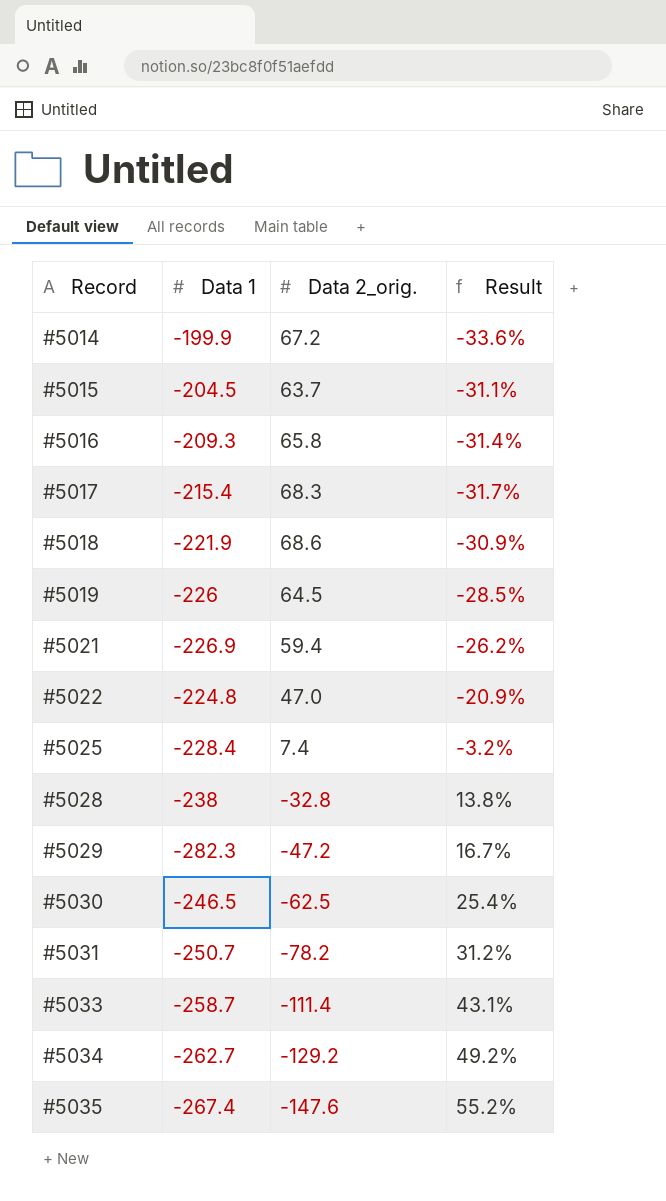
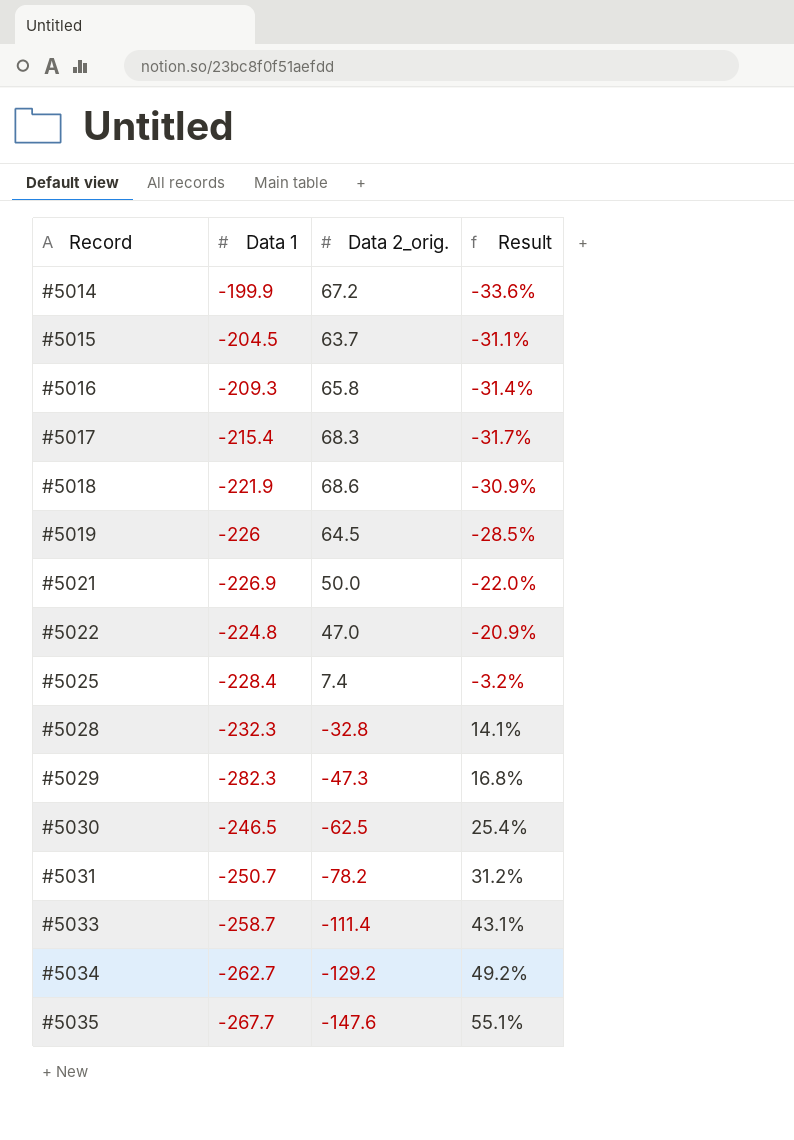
#5021 | Data 2_orig.: 59.4 -> 50.0
#5021 | Result: -26.2% -> -22.0%
#5028 | Data 1: -238 -> -232.3
#5028 | Result: 13.8% -> 14.1%
#5029 | Data 2_orig.: -47.2 -> -47.3
#5029 | Result: 16.7% -> 16.8%
#5035 | Data 1: -267.4 -> -267.7
#5035 | Result: 55.2% -> 55.1%

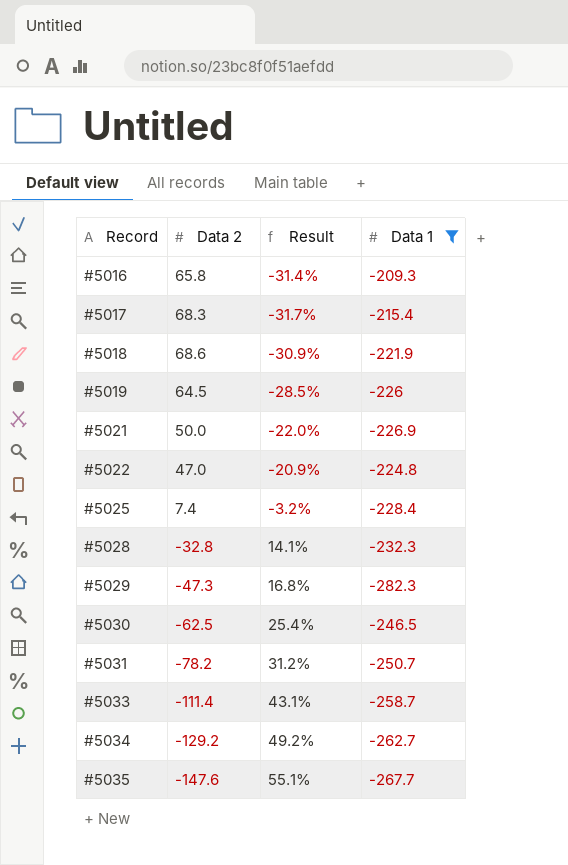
filter: none -> Data 1 <= -209.3
column name: Data 2_orig. -> Data 2
column Data 1 | position: 2 -> 4

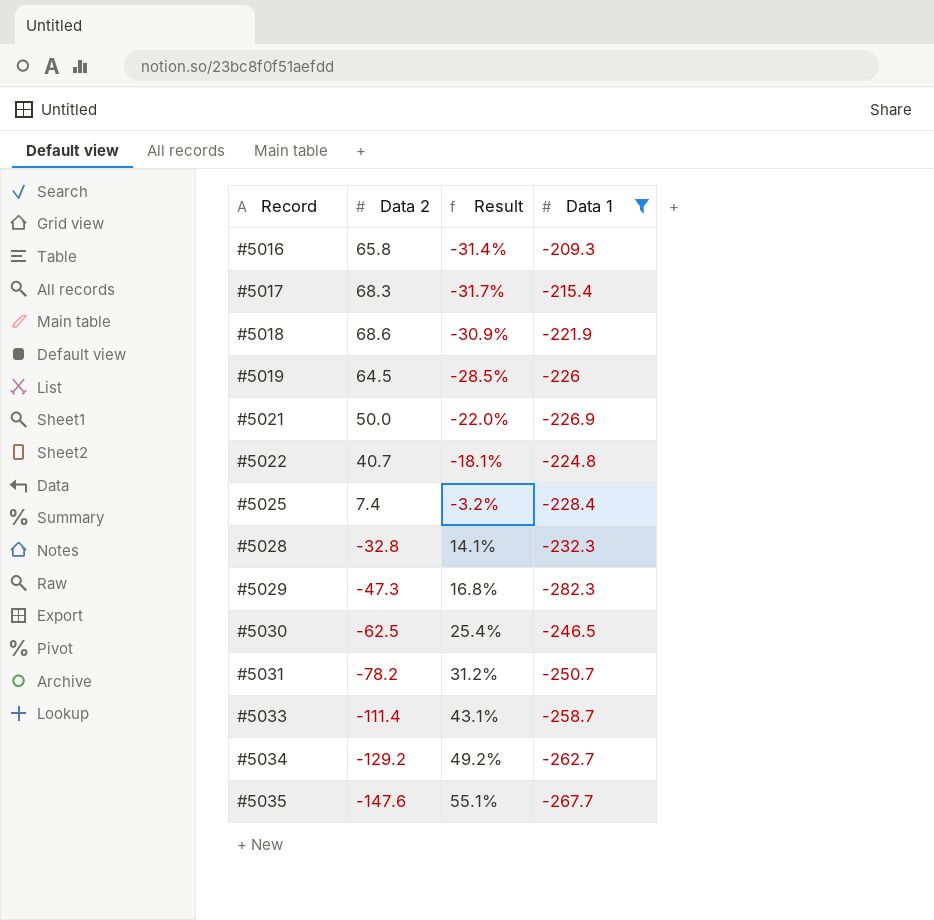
#5022 | Data 2: 47.0 -> 40.7
#5022 | Result: -20.9% -> -18.1%

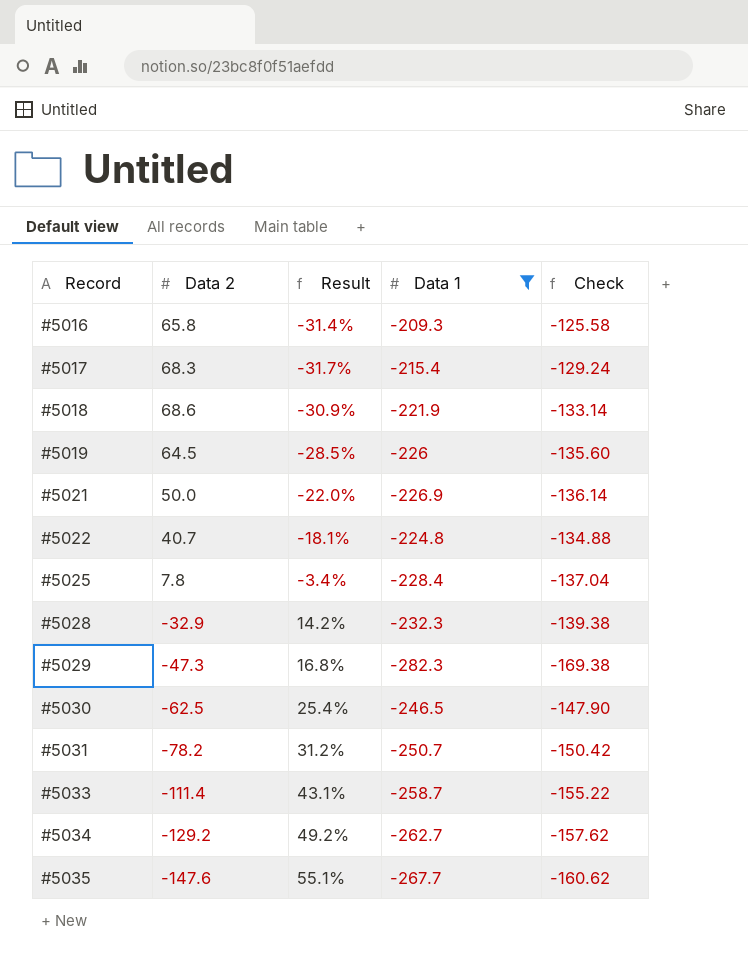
column Check | formula: none -> [Data 1] * 0.6
#5025 | Data 2: 7.4 -> 7.8
#5025 | Result: -3.2% -> -3.4%
#5028 | Data 2: -32.8 -> -32.9
#5028 | Result: 14.1% -> 14.2%

